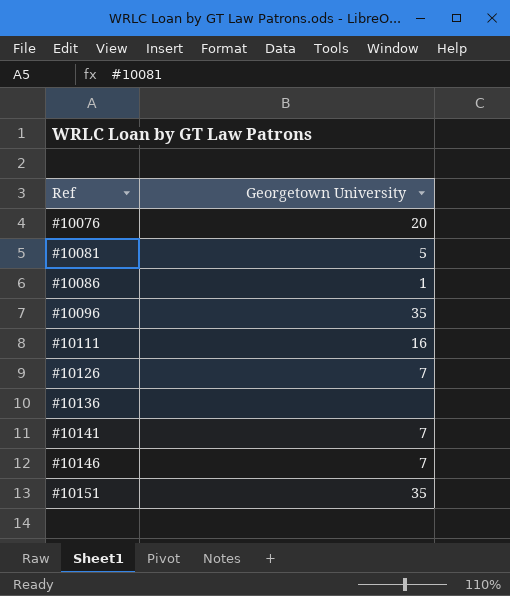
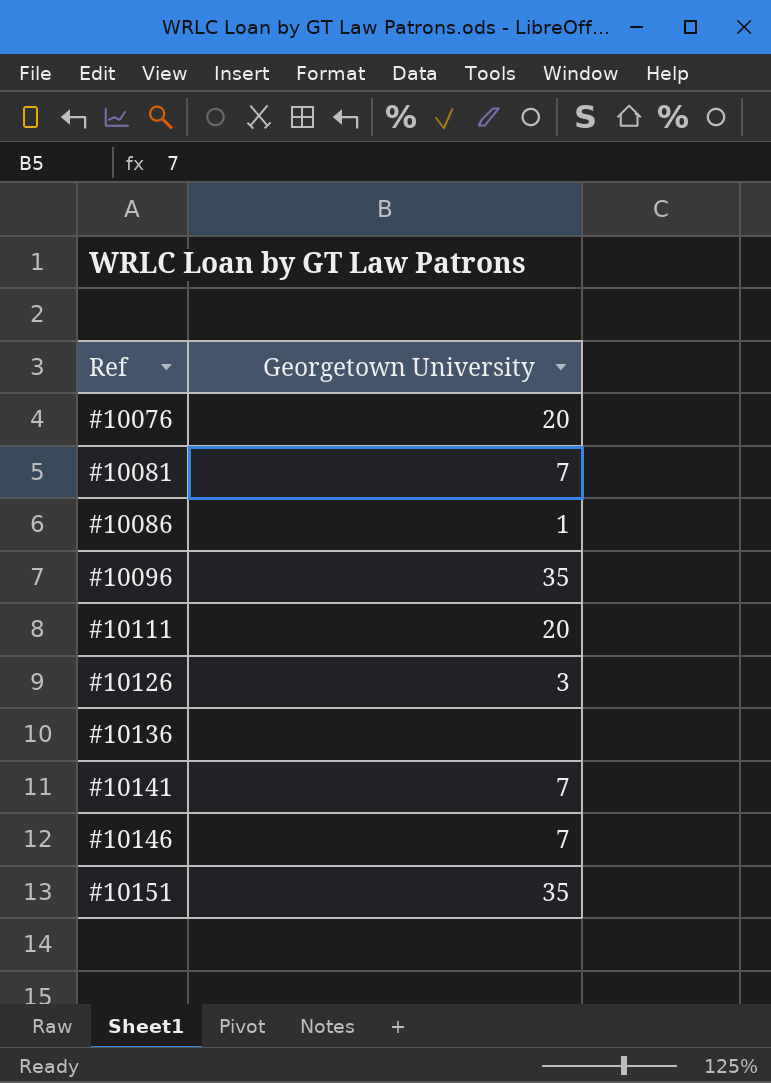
#10081 | Georgetown University: 5 -> 7
#10111 | Georgetown University: 16 -> 20
#10126 | Georgetown University: 7 -> 3

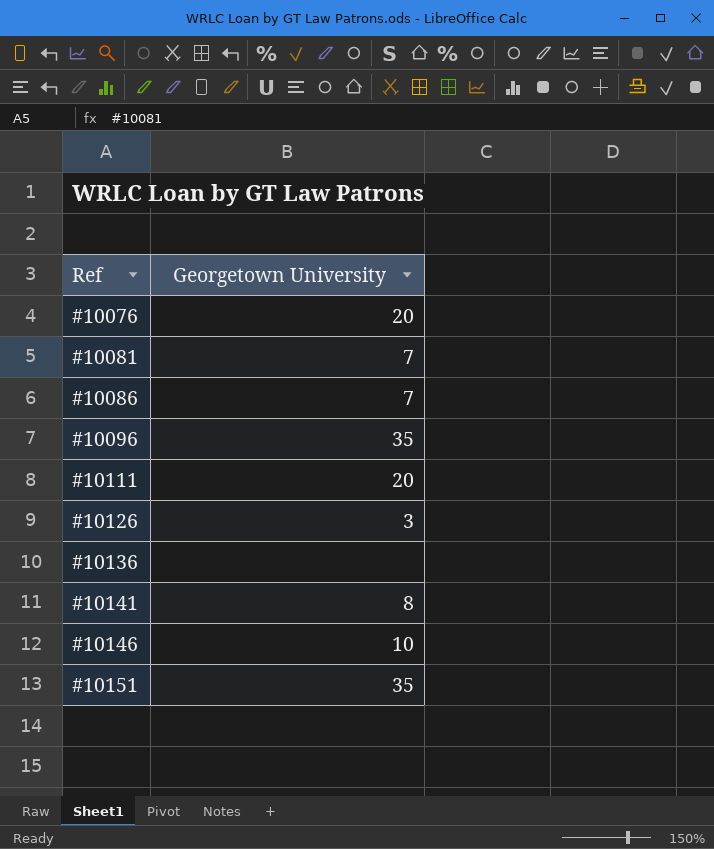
#10086 | Georgetown University: 1 -> 7
#10141 | Georgetown University: 7 -> 8
#10146 | Georgetown University: 7 -> 10

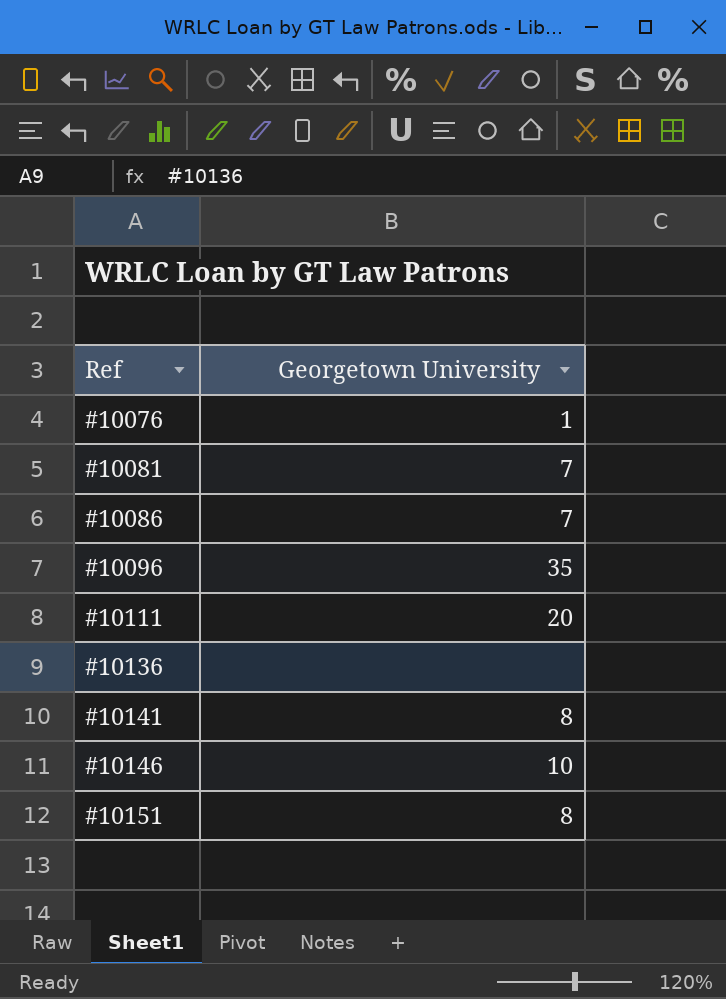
row #10126: 3 -> none
#10076 | Georgetown University: 20 -> 1
#10151 | Georgetown University: 35 -> 8

